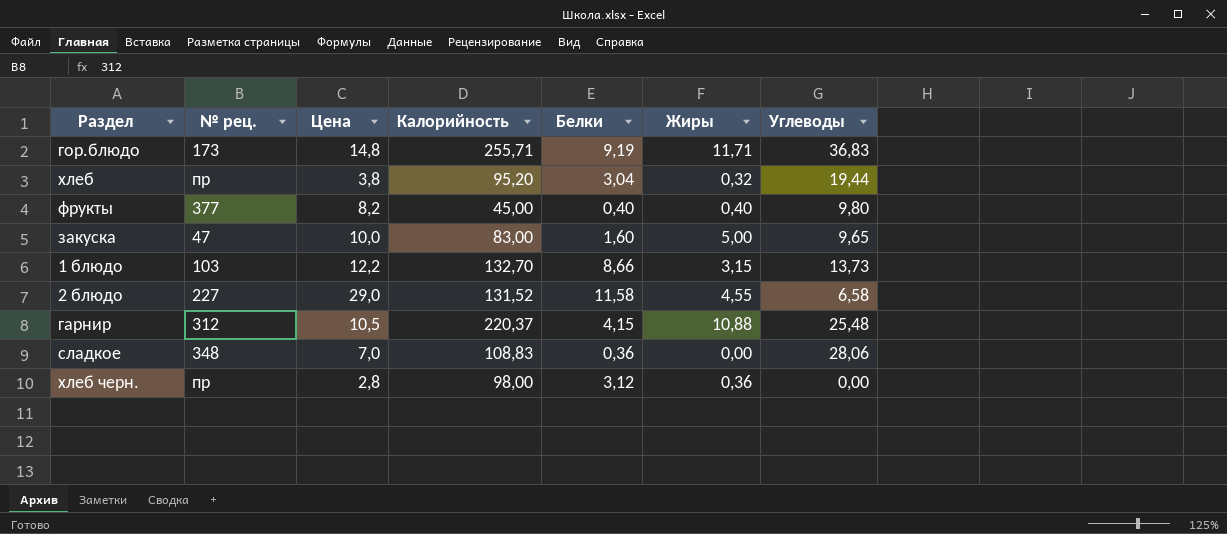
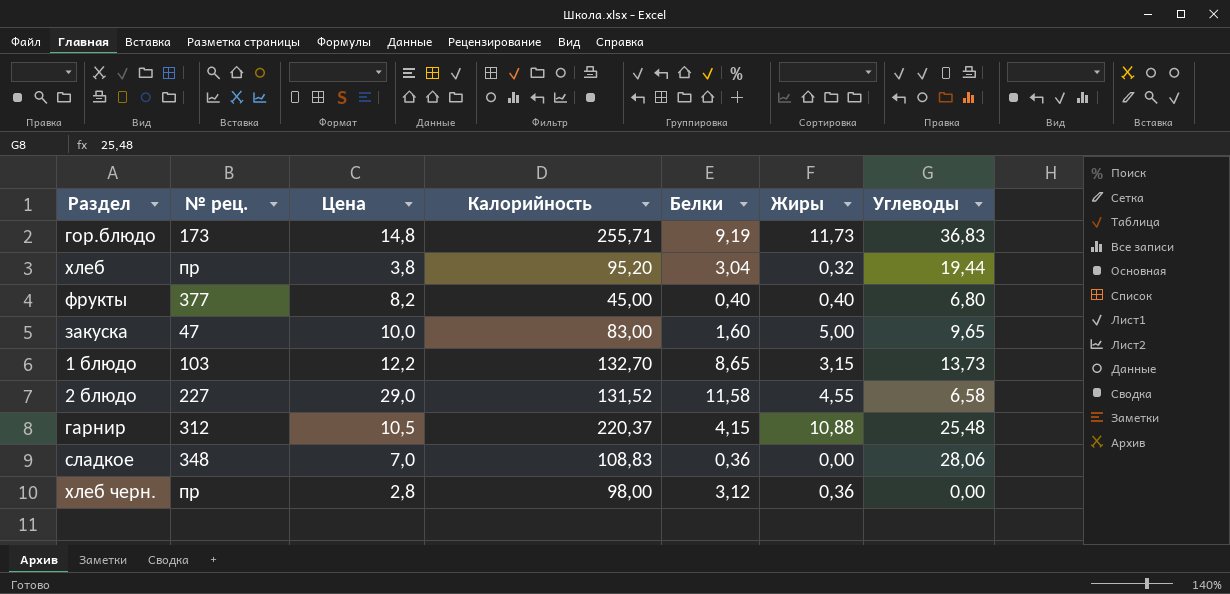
гор.блюдо | Жиры: 11,71 -> 11,73
фрукты | Углеводы: 9,80 -> 6,80
1 блюдо | Белки: 8,66 -> 8,65

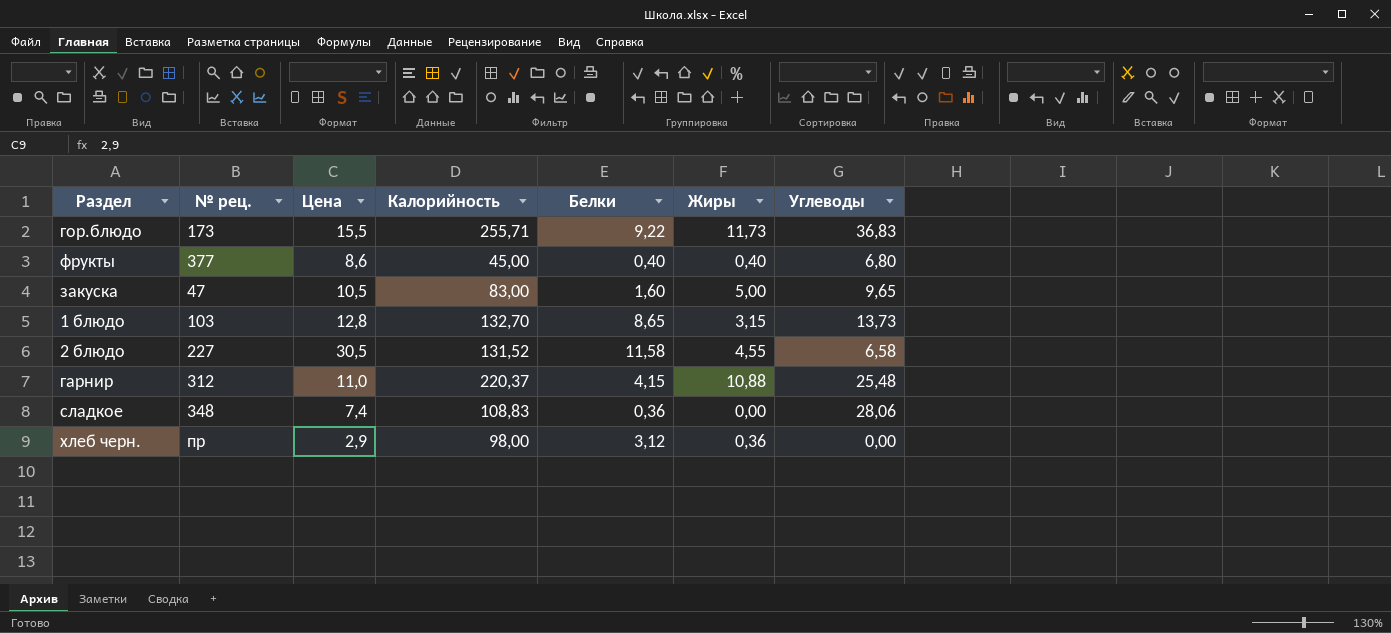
row хлеб: пр | 3,8 | 95,20 | 3,04 | 0,32 | 19,44 -> none
гор.блюдо | Цена: 14,8 -> 15,5
гор.блюдо | Белки: 9,19 -> 9,22
фрукты | Цена: 8,2 -> 8,6
закуска | Цена: 10,0 -> 10,5
1 блюдо | Цена: 12,2 -> 12,8
2 блюдо | Цена: 29,0 -> 30,5
гарнир | Цена: 10,5 -> 11,0
сладкое | Цена: 7,0 -> 7,4
хлеб черн. | Цена: 2,8 -> 2,9

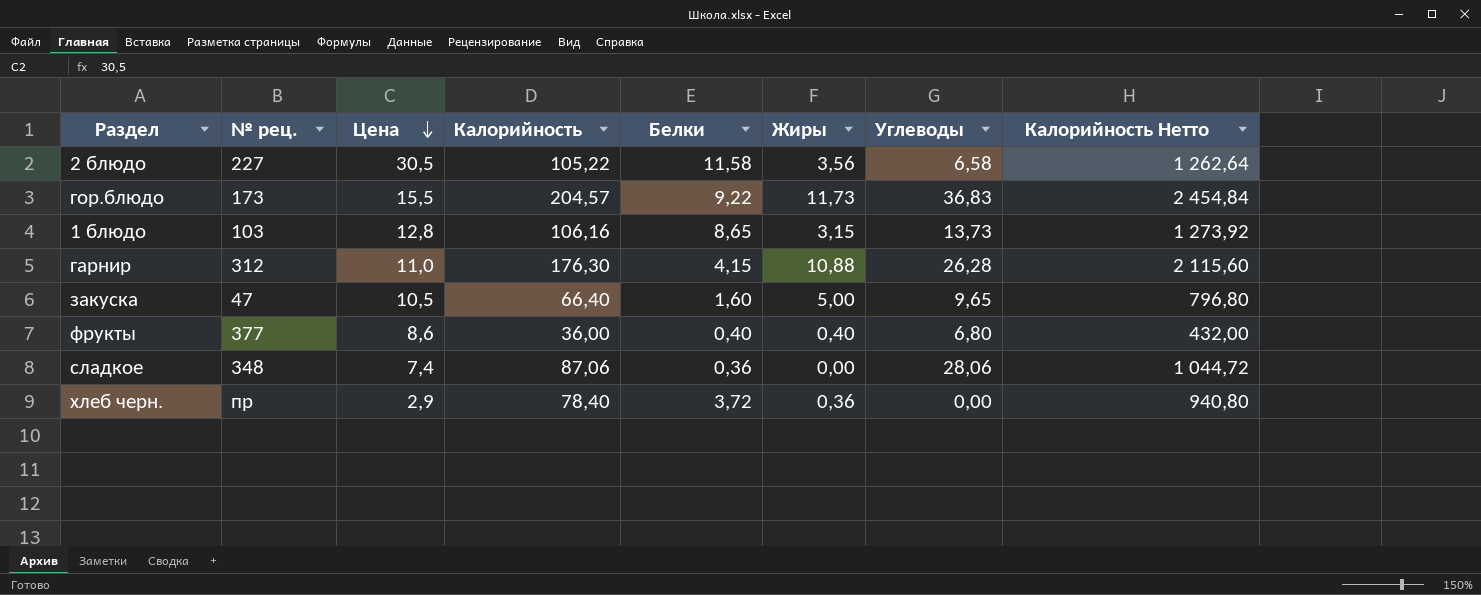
row order: none -> Цена descending
column Калорийность Нетто | formula: none -> [Калорийность] * 12
2 блюдо | Калорийность: 131,52 -> 105,22
2 блюдо | Жиры: 4,55 -> 3,56
гор.блюдо | Калорийность: 255,71 -> 204,57
1 блюдо | Калорийность: 132,70 -> 106,16
гарнир | Калорийность: 220,37 -> 176,30
гарнир | Углеводы: 25,48 -> 26,28
закуска | Калорийность: 83,00 -> 66,40
фрукты | Калорийность: 45,00 -> 36,00
сладкое | Калорийность: 108,83 -> 87,06
хлеб черн. | Калорийность: 98,00 -> 78,40
хлеб черн. | Белки: 3,12 -> 3,72

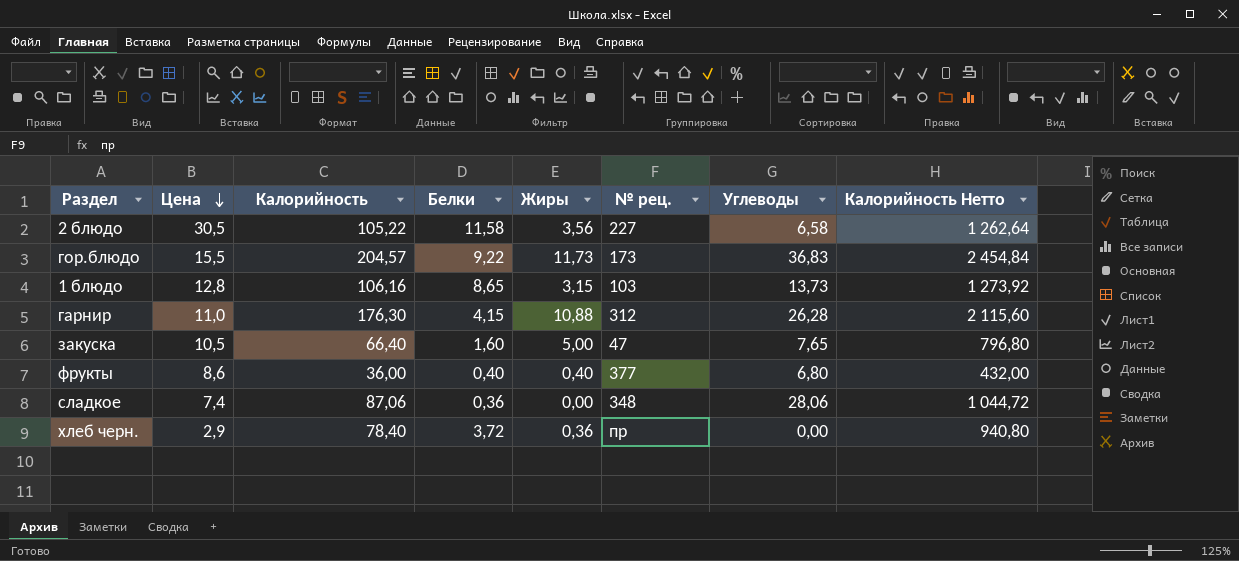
column № рец. | position: 2 -> 6
закуска | Углеводы: 9,65 -> 7,65

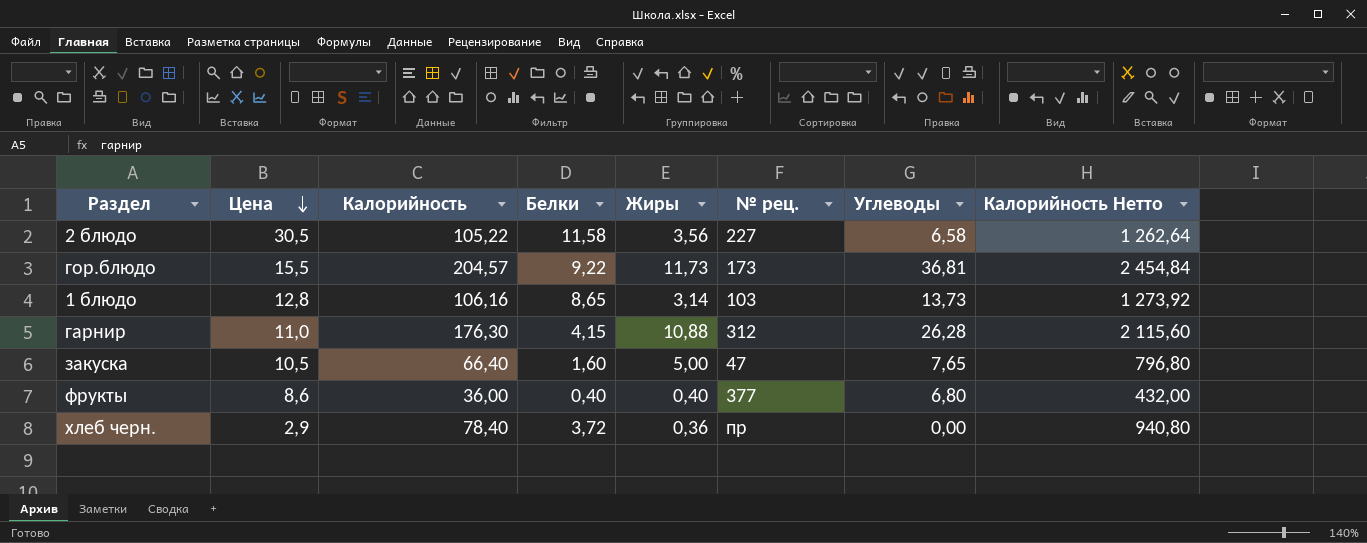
row сладкое: 7,4 | 87,06 | 0,36 | 0,00 | 348 | 28,06 | 1 044,72 -> none
гор.блюдо | Углеводы: 36,83 -> 36,81
1 блюдо | Жиры: 3,15 -> 3,14

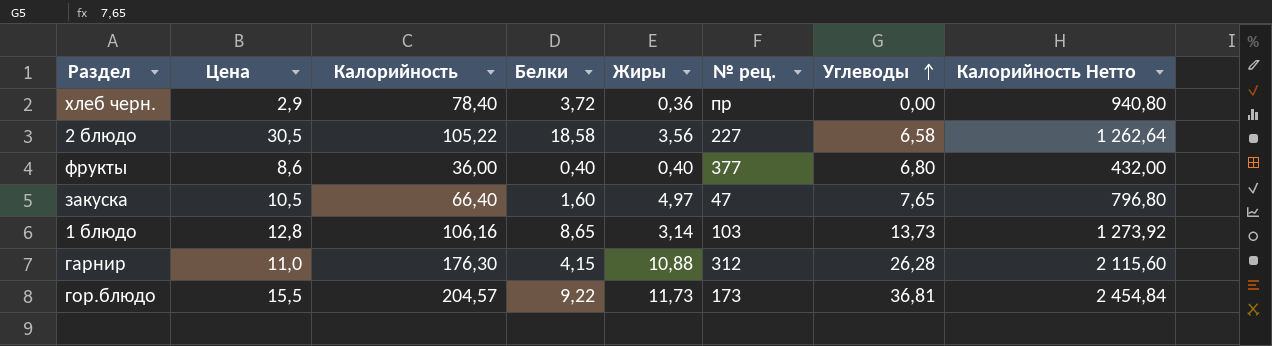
row order: Цена descending -> Углеводы ascending
2 блюдо | Белки: 11,58 -> 18,58
закуска | Жиры: 5,00 -> 4,97

